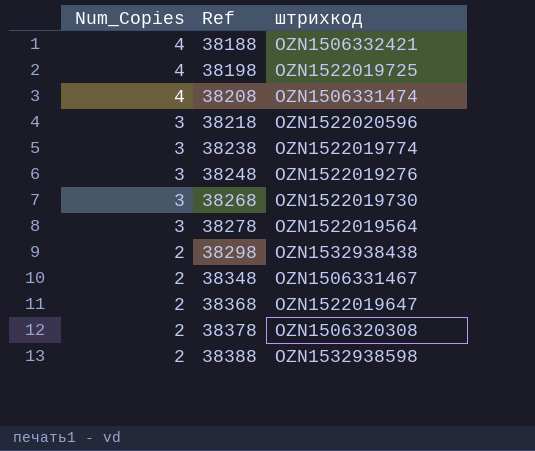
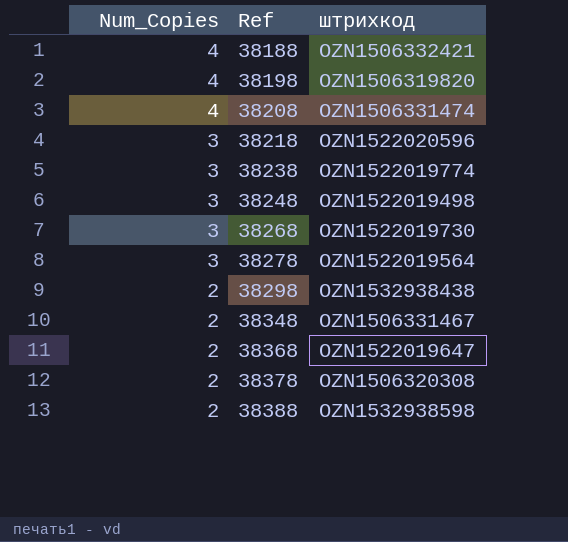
38198 | штрихкод: OZN1522019725 -> OZN1506319820
38248 | штрихкод: OZN1522019276 -> OZN1522019498

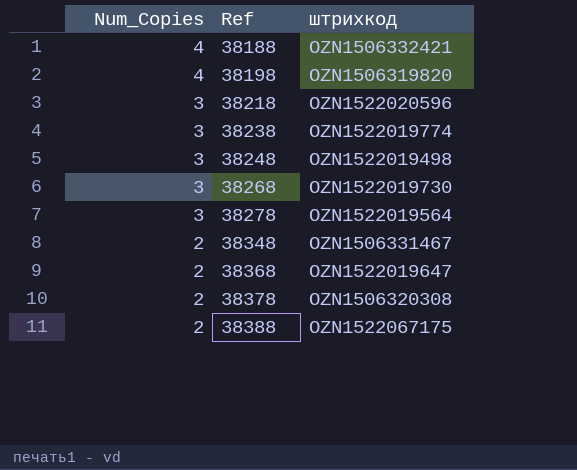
row 38208: 4 | OZN1506331474 -> none
row 38298: 2 | OZN1532938438 -> none
38388 | штрихкод: OZN1532938598 -> OZN1522067175

